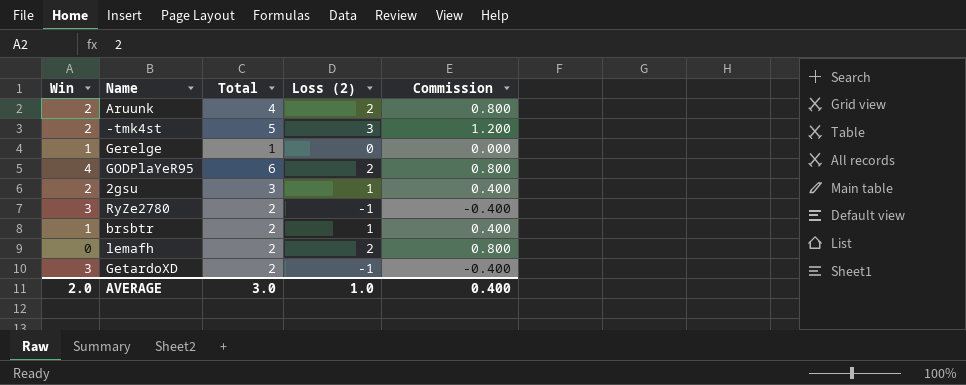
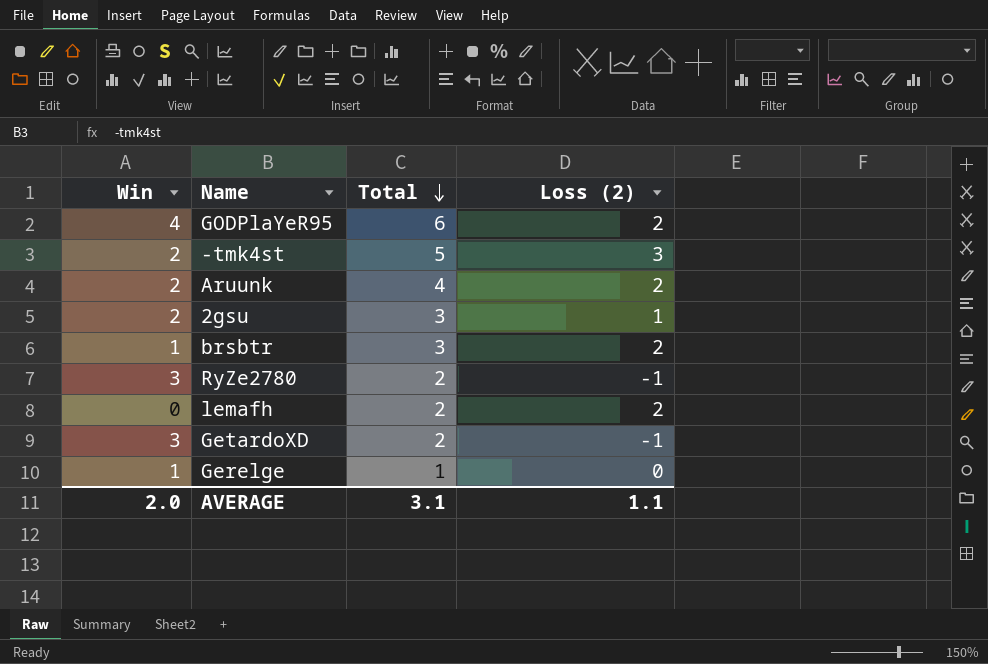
row order: none -> Total descending
column Commission | formula: [Loss (2)] * 0.4 -> none
brsbtr | Total: 2 -> 3
brsbtr | Loss (2): 1 -> 2
AVERAGE | Total: 3.0 -> 3.1
AVERAGE | Loss (2): 1.0 -> 1.1

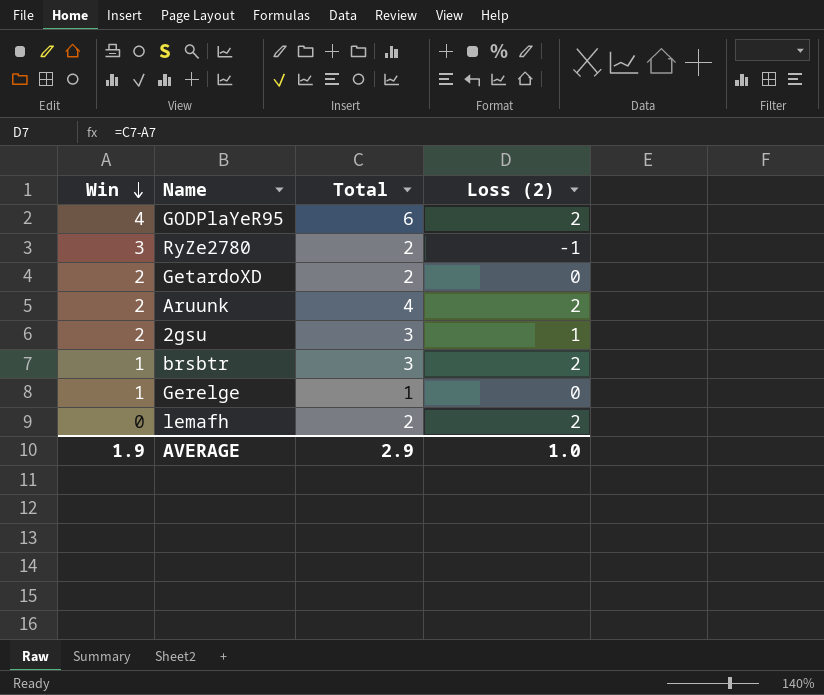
row order: Total descending -> Win descending
row -tmk4st: 2 | 5 | 3 -> none
GetardoXD | Win: 3 -> 2
GetardoXD | Loss (2): -1 -> 0
AVERAGE | Win: 2.0 -> 1.9
AVERAGE | Total: 3.1 -> 2.9
AVERAGE | Loss (2): 1.1 -> 1.0

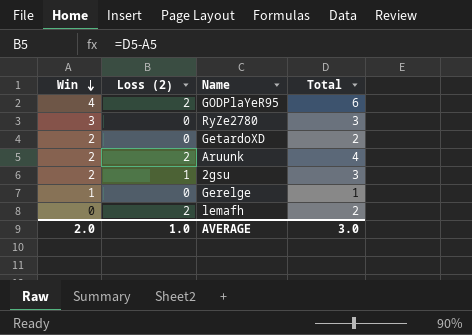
column Loss (2) | position: 4 -> 2
row brsbtr: 1 | 3 | 2 -> none
RyZe2780 | Loss (2): -1 -> 0
RyZe2780 | Total: 2 -> 3
AVERAGE | Win: 1.9 -> 2.0
AVERAGE | Total: 2.9 -> 3.0

